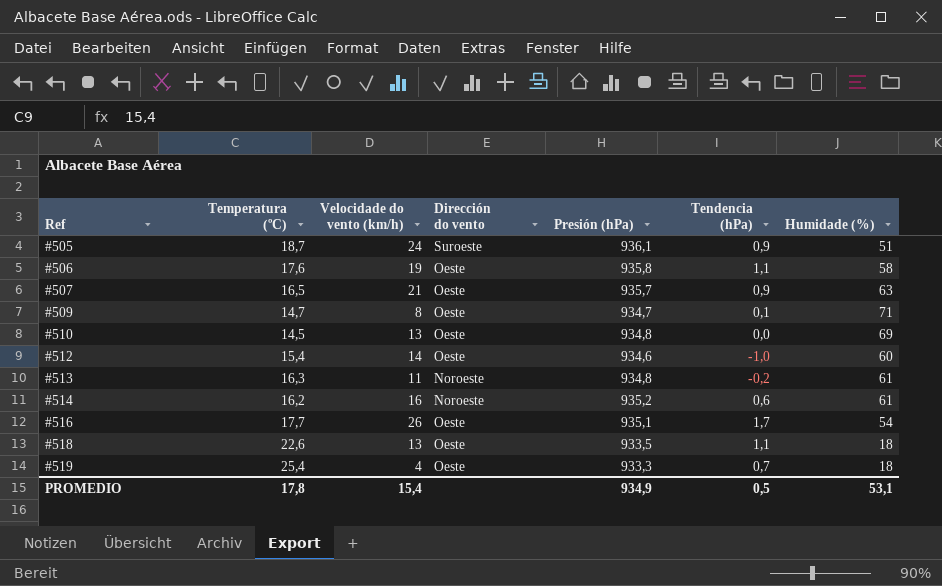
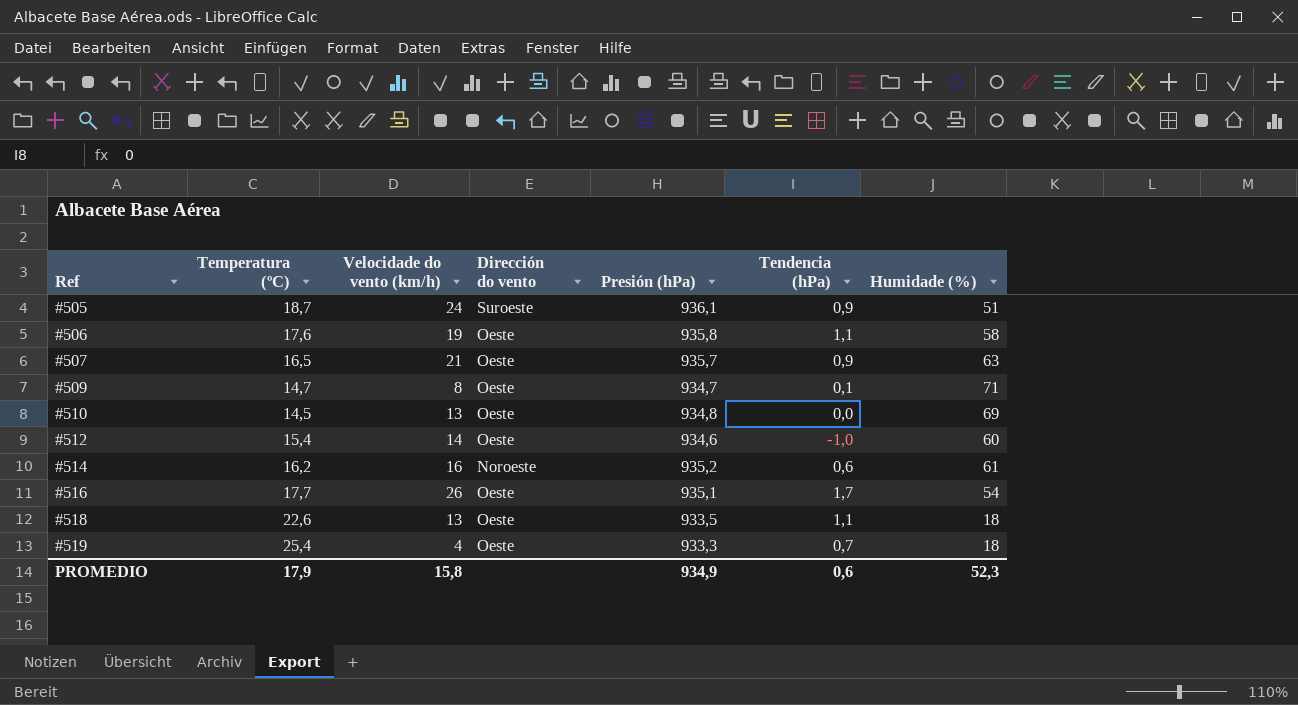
row #513: 16,3 | 11 | Noroeste | 934,8 | -0,2 | 61 -> none
PROMEDIO | Temperatura (ºC): 17,8 -> 17,9
PROMEDIO | Velocidade do vento (km/h): 15,4 -> 15,8
PROMEDIO | Tendencia (hPa): 0,5 -> 0,6
PROMEDIO | Humidade (%): 53,1 -> 52,3

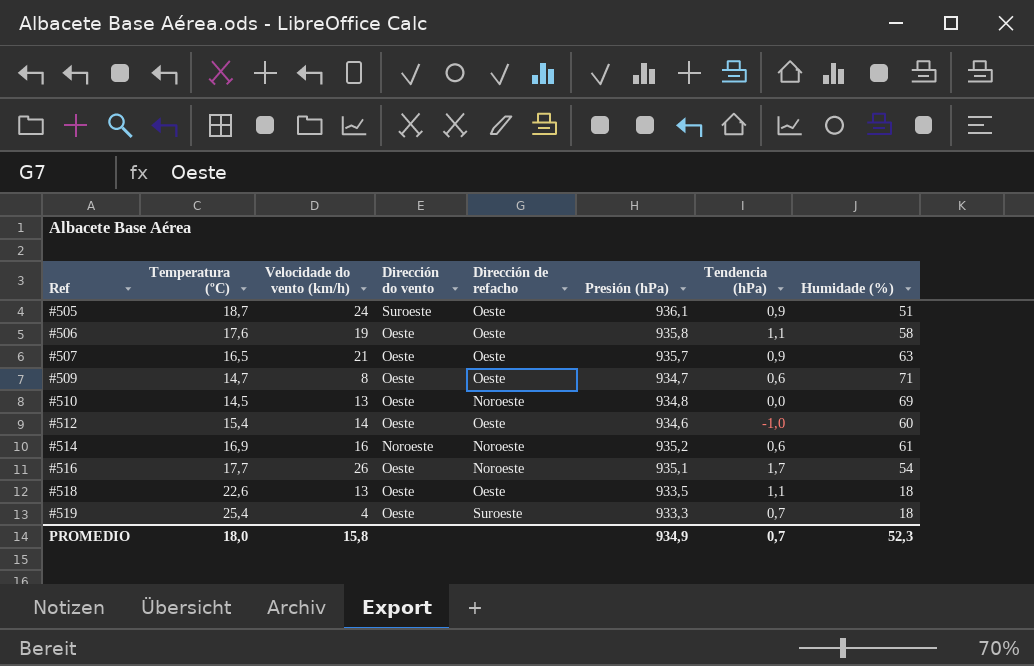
column Dirección de refacho | position: none -> 5
#509 | Tendencia (hPa): 0,1 -> 0,6
#514 | Temperatura (ºC): 16,2 -> 16,9
PROMEDIO | Temperatura (ºC): 17,9 -> 18,0
PROMEDIO | Tendencia (hPa): 0,6 -> 0,7

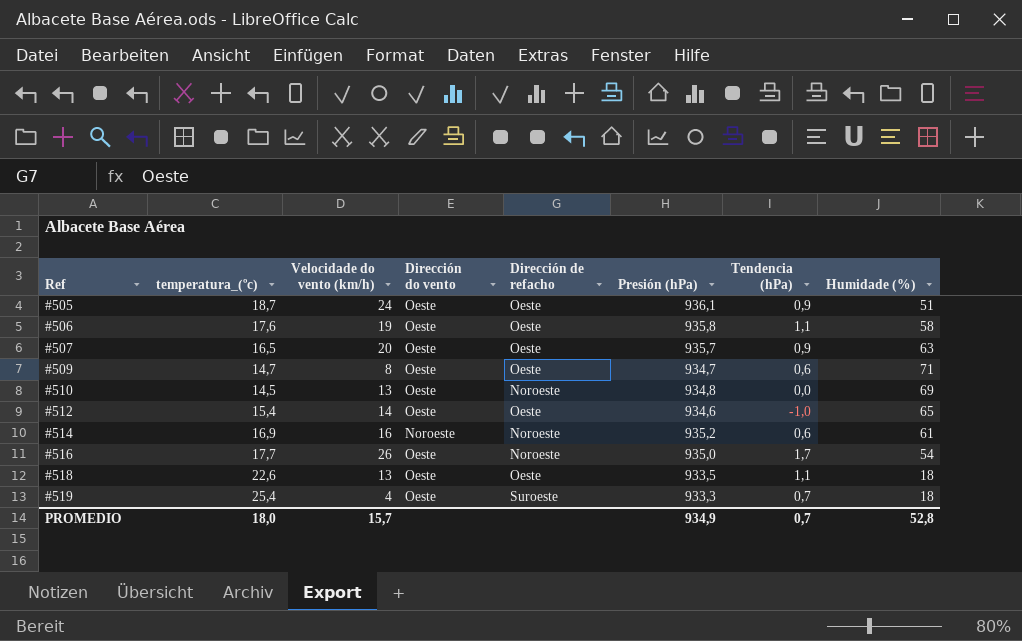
column name: Temperatura (ºC) -> temperatura_(ºc)
#505 | Dirección do vento: Suroeste -> Oeste
#507 | Velocidade do vento (km/h): 21 -> 20
#512 | Humidade (%): 60 -> 65
#516 | Presión (hPa): 935,1 -> 935,0
PROMEDIO | Velocidade do vento (km/h): 15,8 -> 15,7
PROMEDIO | Humidade (%): 52,3 -> 52,8

